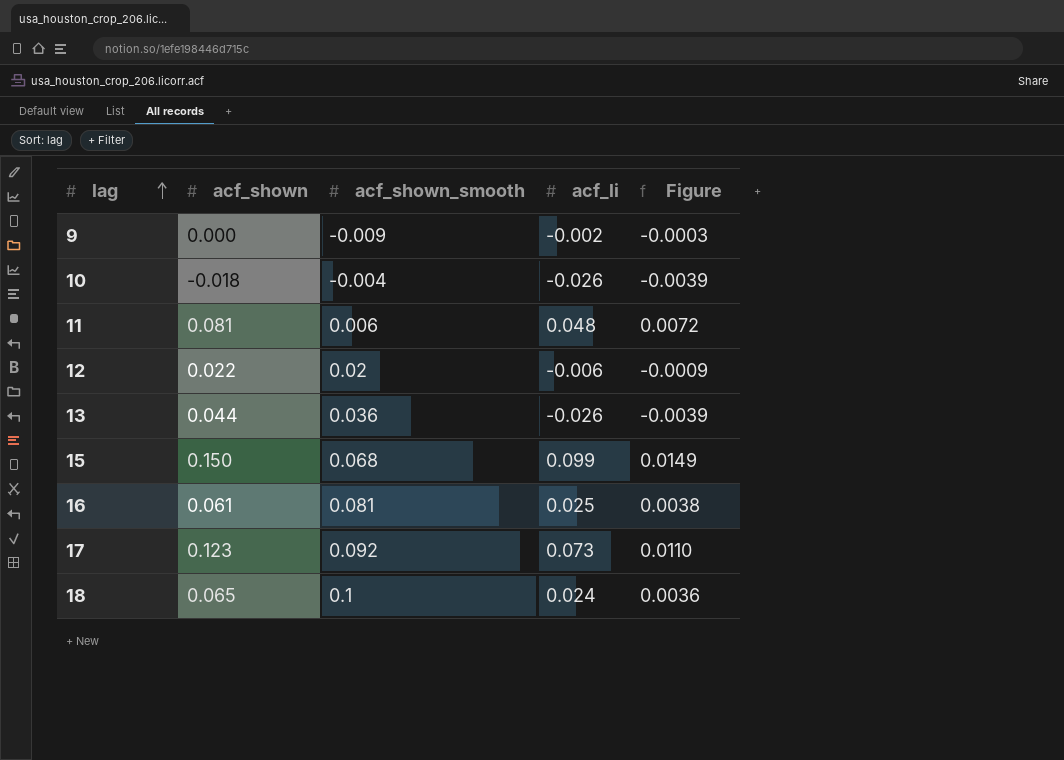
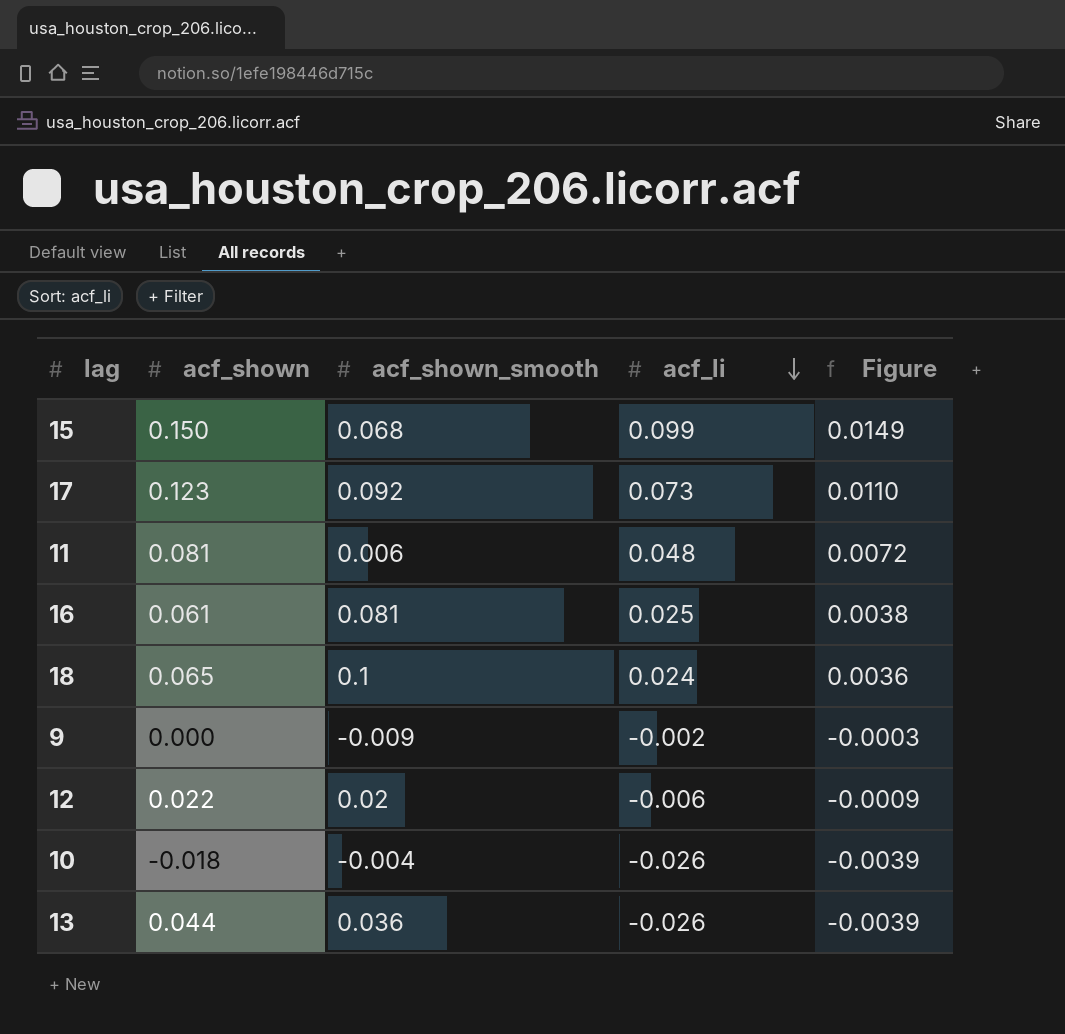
row order: lag ascending -> acf_li descending

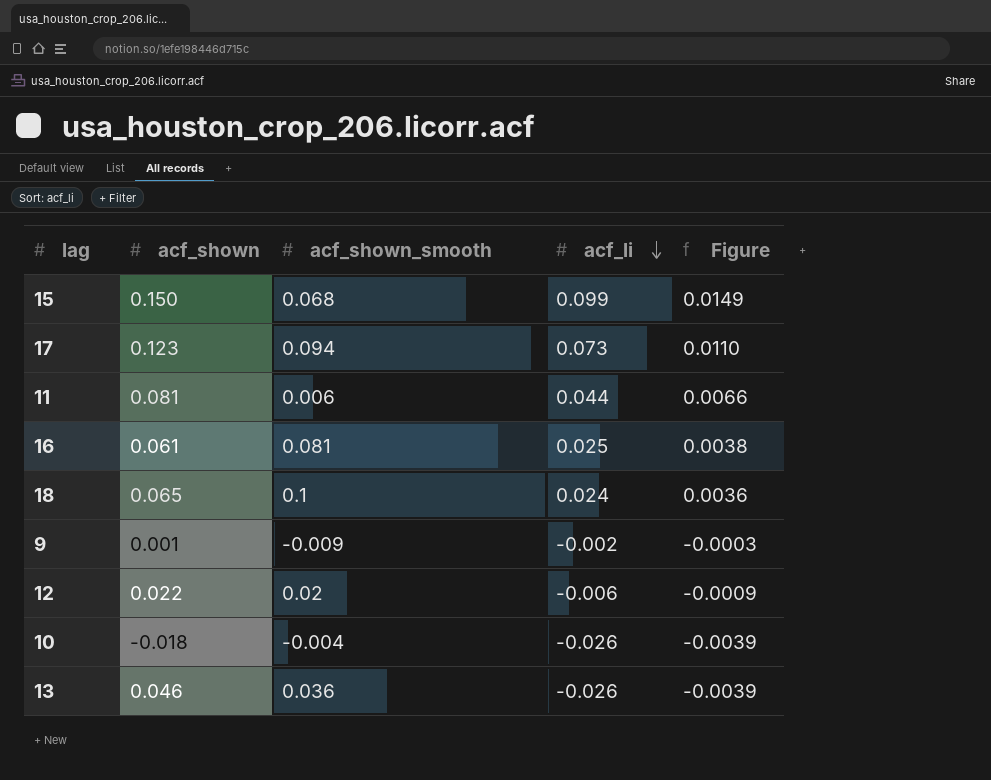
17 | acf_shown_smooth: 0.092 -> 0.094
11 | acf_li: 0.048 -> 0.044
11 | Figure: 0.0072 -> 0.0066
9 | acf_shown: 0.000 -> 0.001
13 | acf_shown: 0.044 -> 0.046

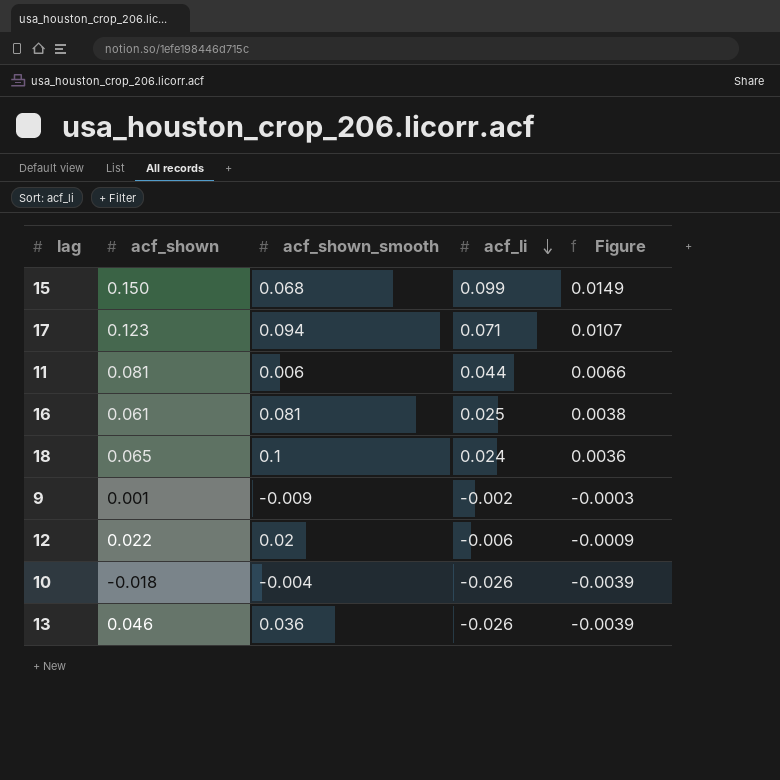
17 | acf_li: 0.073 -> 0.071
17 | Figure: 0.0110 -> 0.0107

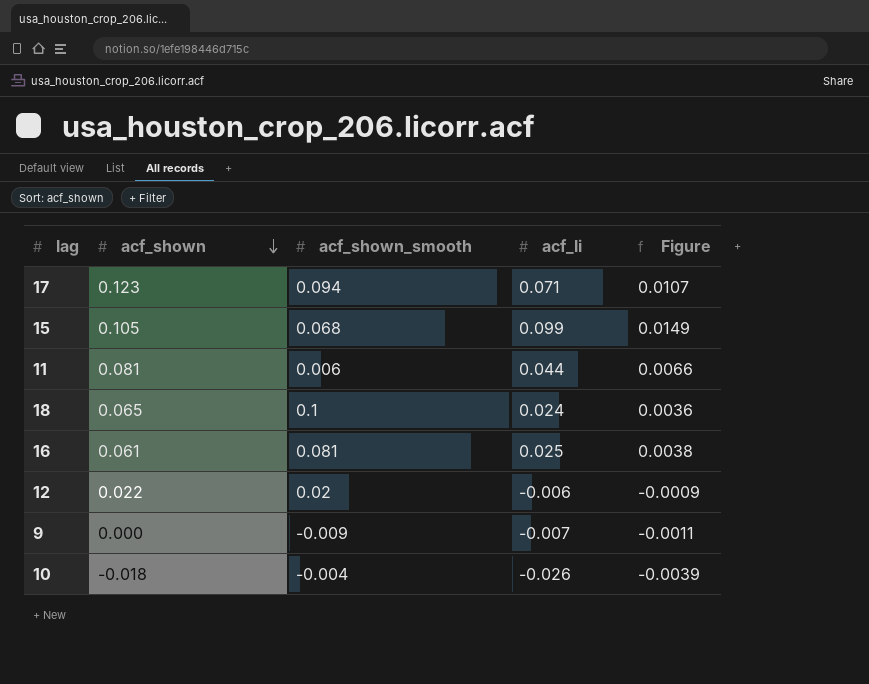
row order: acf_li descending -> acf_shown descending
row 13: 0.046 | 0.036 | -0.026 | -0.0039 -> none
15 | acf_shown: 0.150 -> 0.105
9 | acf_shown: 0.001 -> 0.000
9 | acf_li: -0.002 -> -0.007
9 | Figure: -0.0003 -> -0.0011

